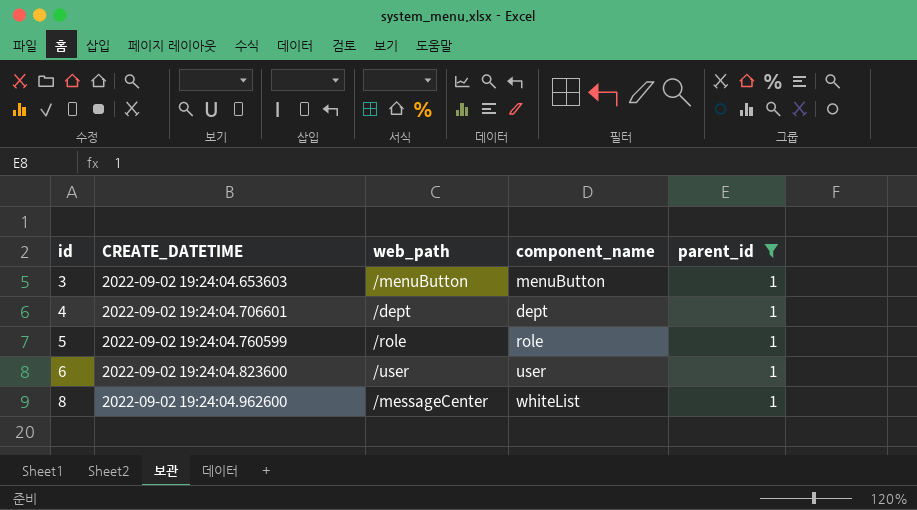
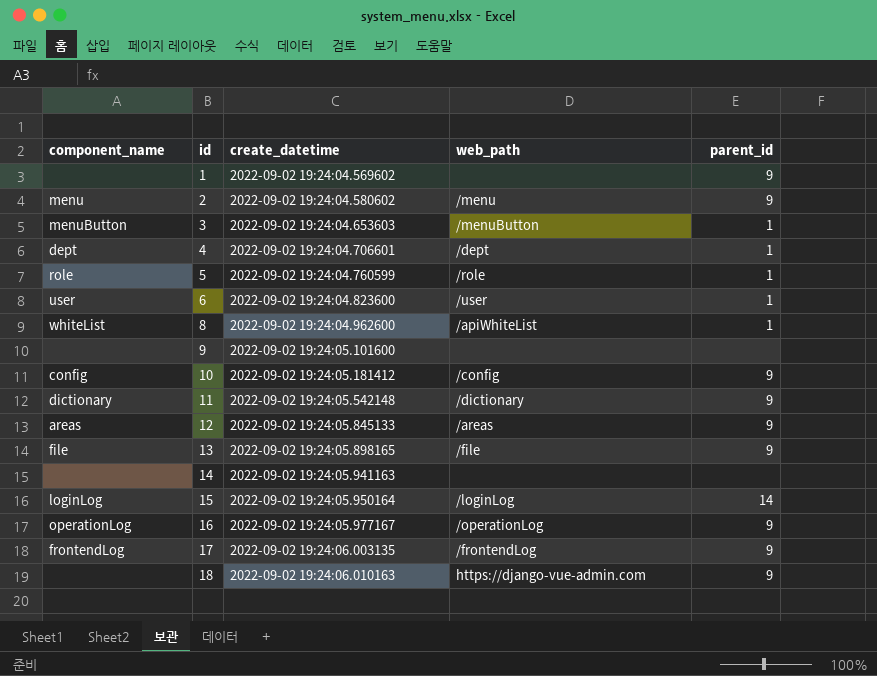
filter: parent_id = 1 -> none
column component_name | position: 4 -> 1
column name: CREATE_DATETIME -> create_datetime
8 | web_path: /messageCenter -> /apiWhiteList

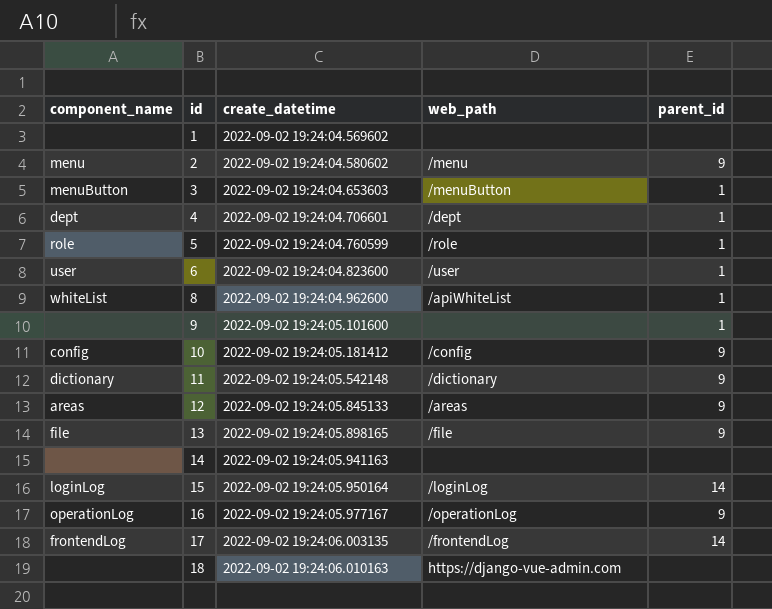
1 | parent_id: 9 -> none
9 | parent_id: none -> 1
17 | parent_id: 9 -> 14
18 | parent_id: 9 -> none

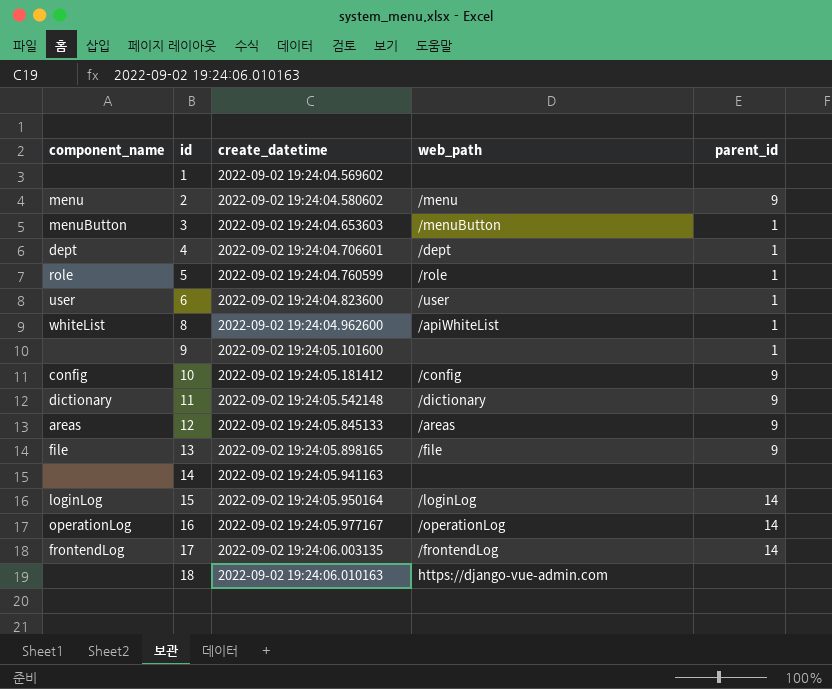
16 | parent_id: 9 -> 14

